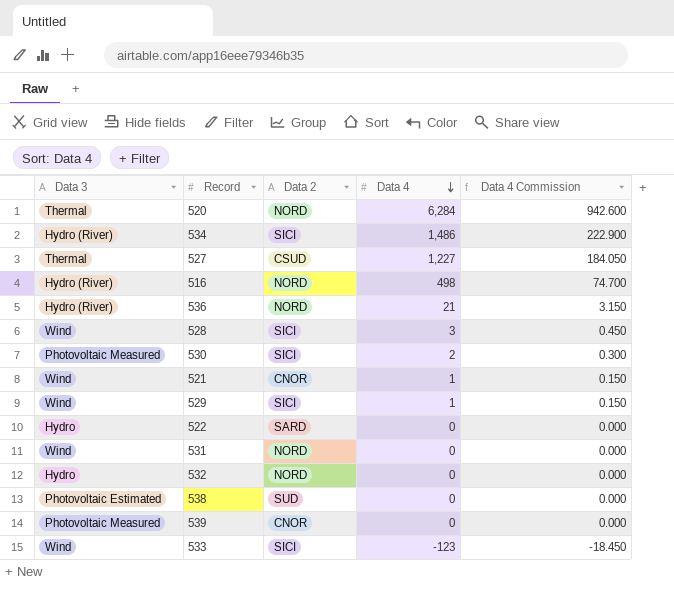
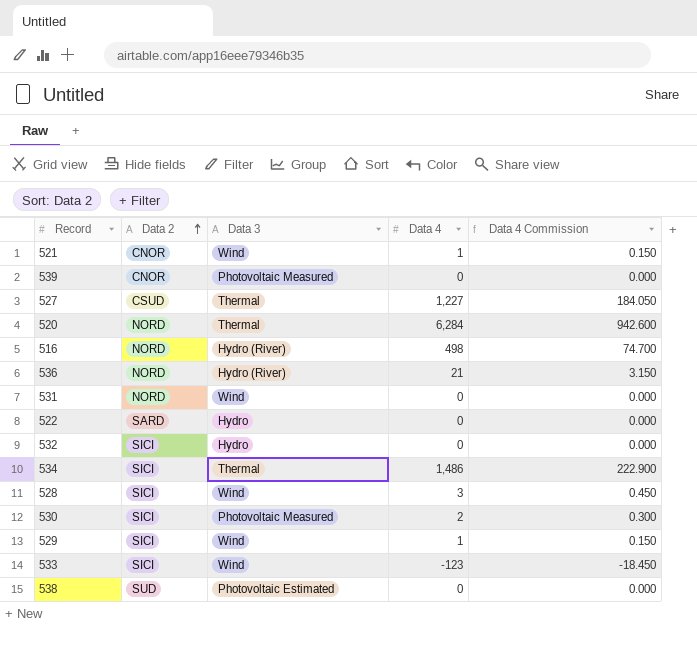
row order: Data 4 descending -> Data 2 ascending
column Data 3 | position: 1 -> 3
532 | Data 2: NORD -> SICI
534 | Data 3: Hydro (River) -> Thermal

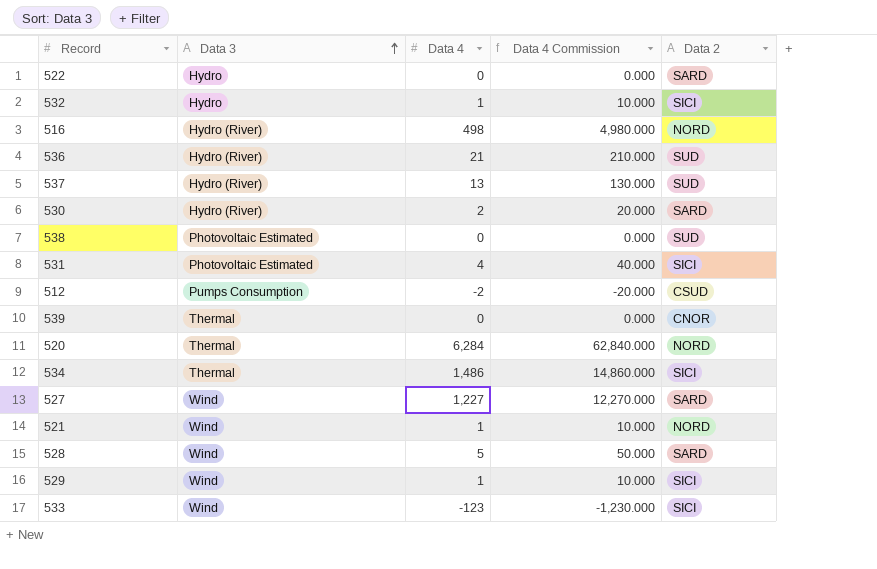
row order: Data 2 ascending -> Data 3 ascending
column Data 4 Commission | formula: [Data 4] * 0.15 -> [Data 4] * 10
column Data 2 | position: 2 -> 5
532 | Data 4: 0 -> 1
536 | Data 2: NORD -> SUD
row 537: none -> Hydro (River) | 13 | 130.000 | SUD
530 | Data 3: Photovoltaic Measured -> Hydro (River)
530 | Data 2: SICI -> SARD
531 | Data 3: Wind -> Photovoltaic Estimated
531 | Data 4: 0 -> 4
531 | Data 2: NORD -> SICI
row 512: none -> Pumps Consumption | -2 | -20.000 | CSUD
539 | Data 3: Photovoltaic Measured -> Thermal
527 | Data 3: Thermal -> Wind
527 | Data 2: CSUD -> SARD
521 | Data 2: CNOR -> NORD
528 | Data 4: 3 -> 5
528 | Data 2: SICI -> SARD

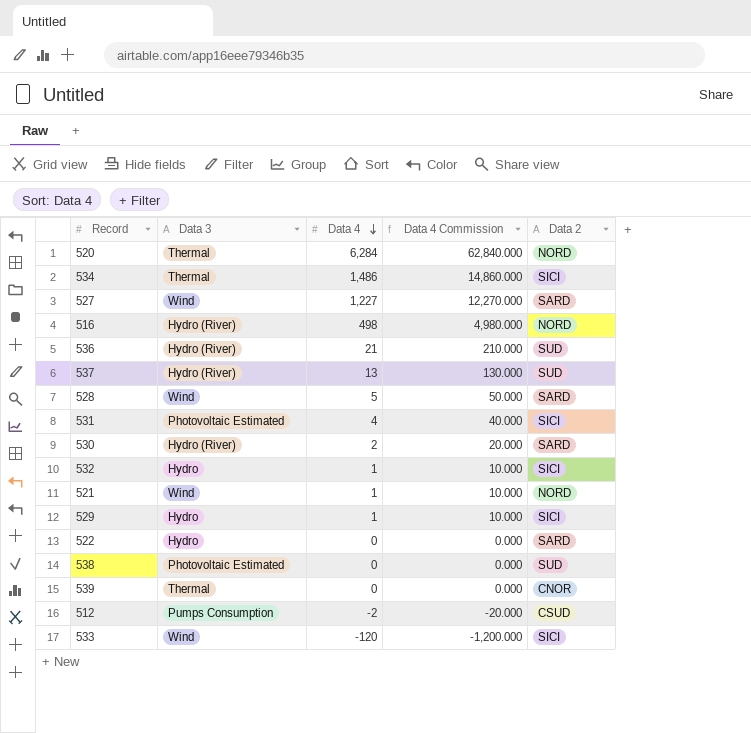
row order: Data 3 ascending -> Data 4 descending
529 | Data 3: Wind -> Hydro
533 | Data 4: -123 -> -120
533 | Data 4 Commission: -1,230.000 -> -1,200.000

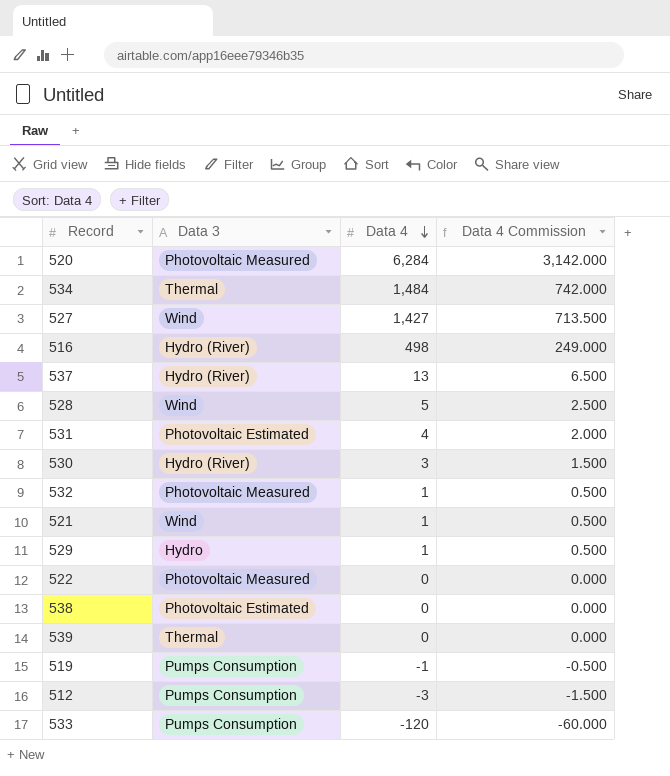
column Data 2 | position: 5 -> none
column Data 4 Commission | formula: [Data 4] * 10 -> [Data 4] * 0.5
row 536: Hydro (River) | 21 | 210.000 | SUD -> none
520 | Data 3: Thermal -> Photovoltaic Measured
534 | Data 4: 1,486 -> 1,484
527 | Data 4: 1,227 -> 1,427
530 | Data 4: 2 -> 3
532 | Data 3: Hydro -> Photovoltaic Measured
522 | Data 3: Hydro -> Photovoltaic Measured
row 519: none -> Pumps Consumption | -1 | -0.500
512 | Data 4: -2 -> -3
533 | Data 3: Wind -> Pumps Consumption

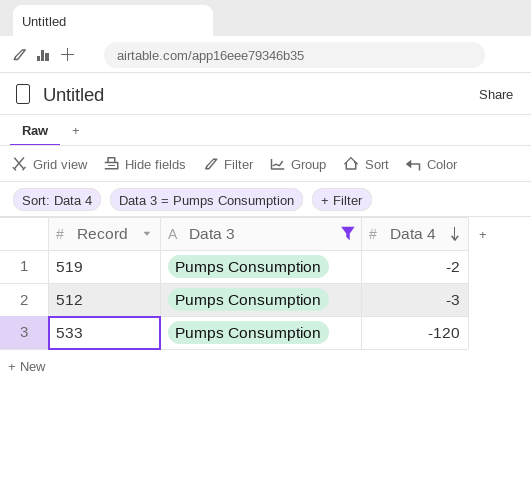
filter: none -> Data 3 = Pumps Consumption
column Data 4 Commission | formula: [Data 4] * 0.5 -> none
519 | Data 4: -1 -> -2

